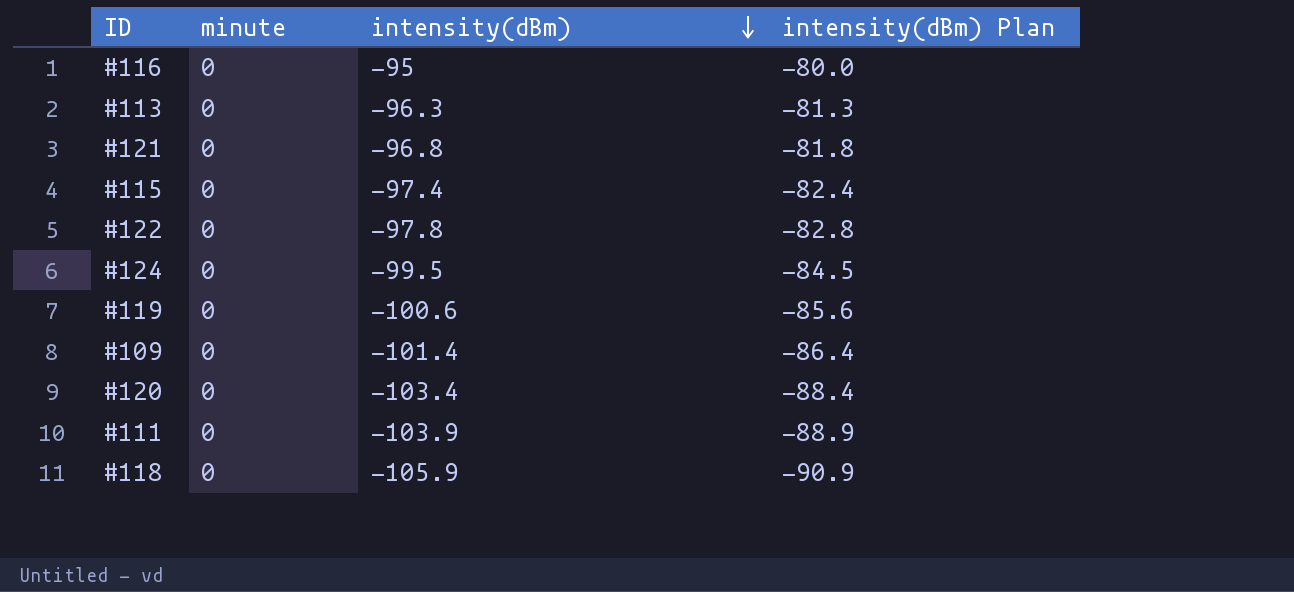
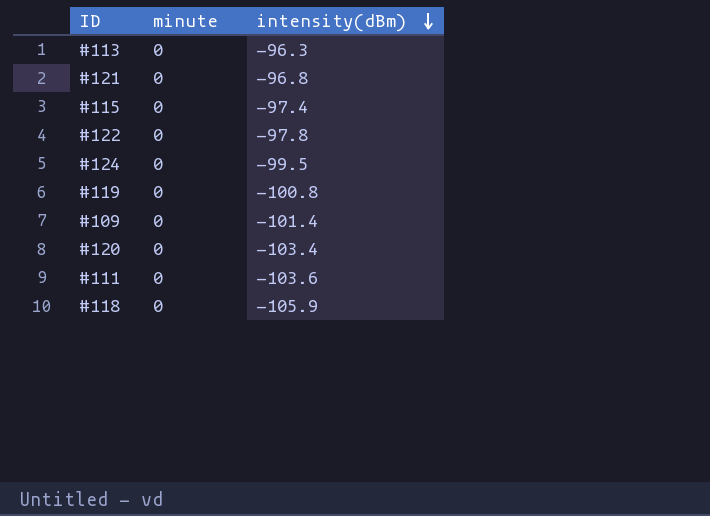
column intensity(dBm) Plan | formula: [intensity(dBm)] + 15 -> none
row #116: 0 | -95 | -80.0 -> none
#119 | intensity(dBm): -100.6 -> -100.8
#111 | intensity(dBm): -103.9 -> -103.6

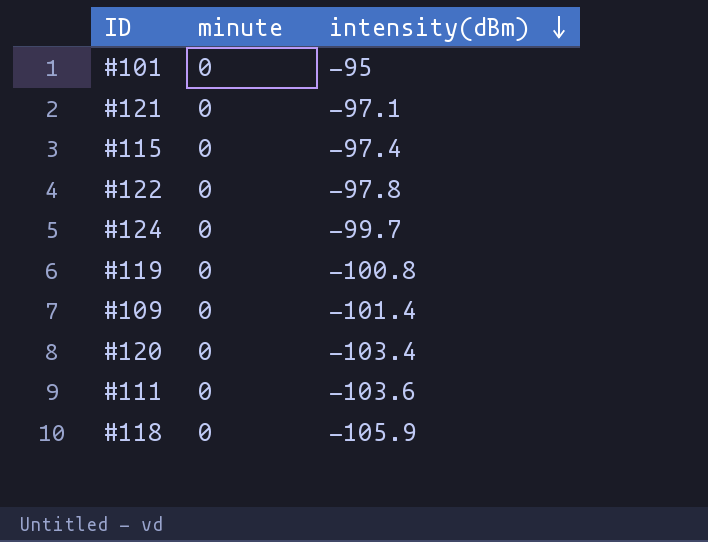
row #113: 0 | -96.3 -> none
row #101: none -> 0 | -95
#121 | intensity(dBm): -96.8 -> -97.1
#124 | intensity(dBm): -99.5 -> -99.7

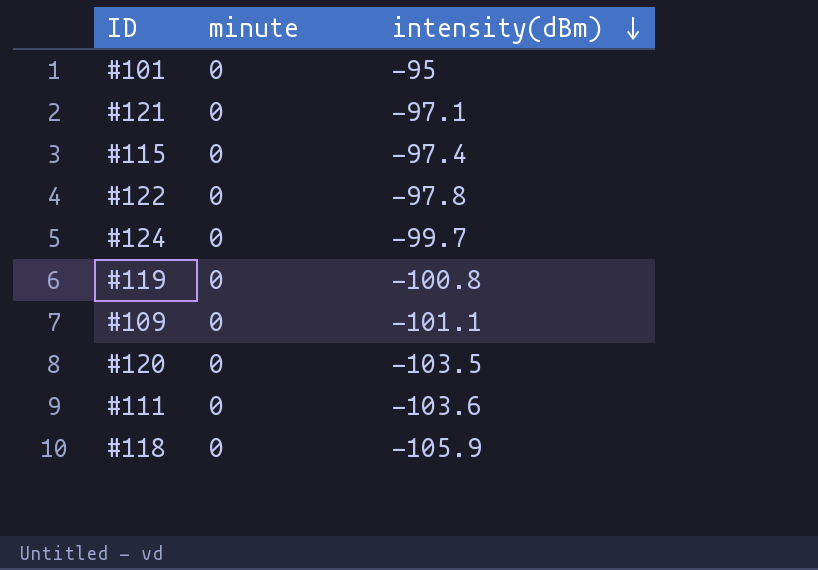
#109 | intensity(dBm): -101.4 -> -101.1
#120 | intensity(dBm): -103.4 -> -103.5

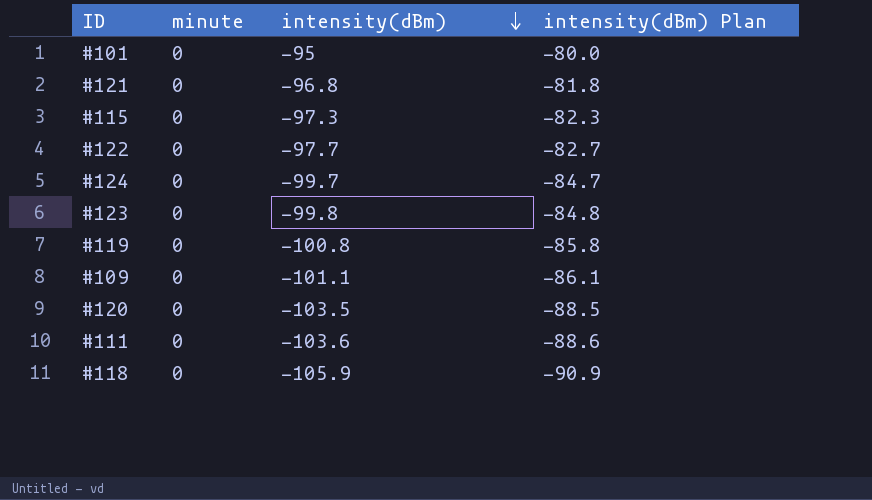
column intensity(dBm) Plan | formula: none -> [intensity(dBm)] + 15
#121 | intensity(dBm): -97.1 -> -96.8
#115 | intensity(dBm): -97.4 -> -97.3
#122 | intensity(dBm): -97.8 -> -97.7
row #123: none -> 0 | -99.8 | -84.8

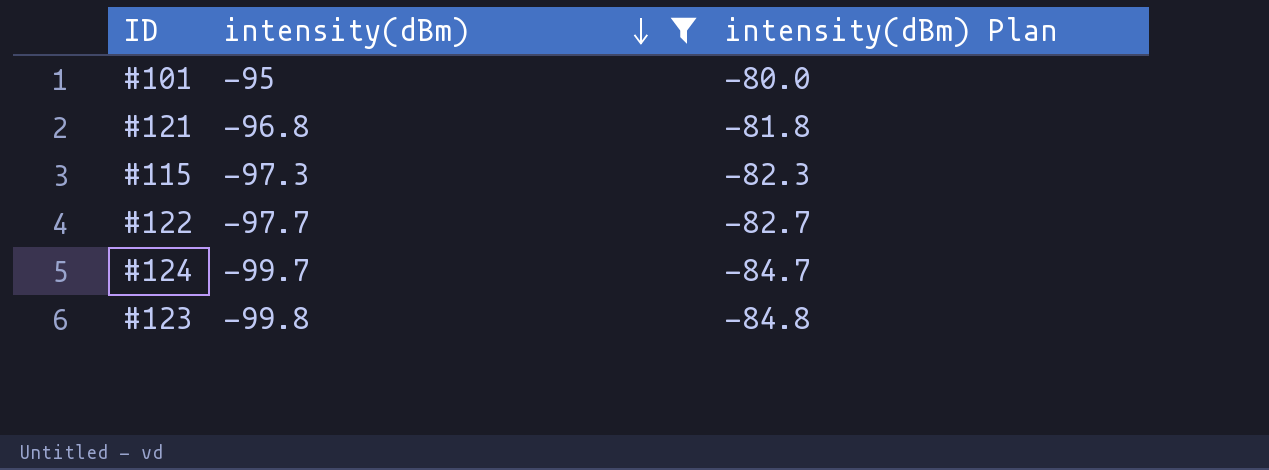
filter: none -> intensity(dBm) >= -99.8
column minute | position: 2 -> none

